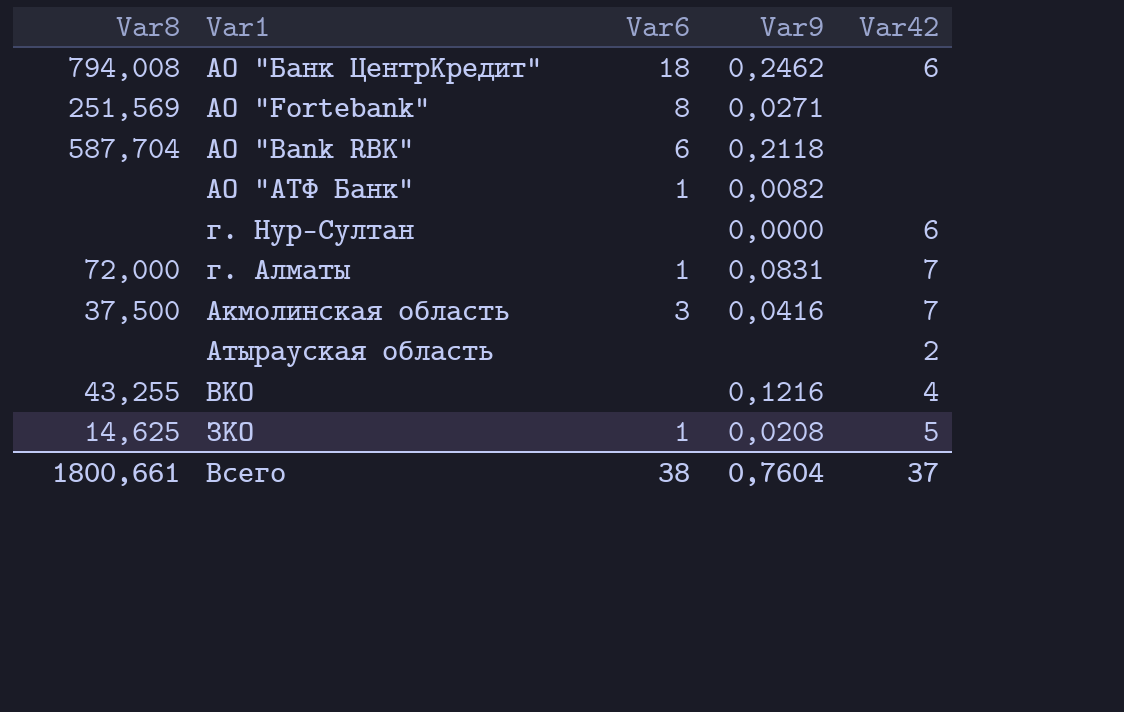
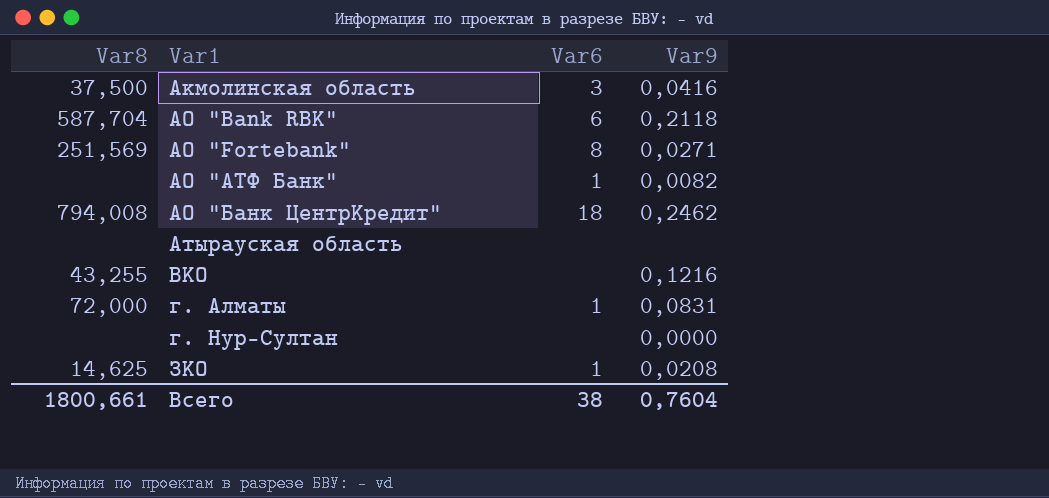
row order: none -> Var1 ascending
column Var42 | position: 5 -> none

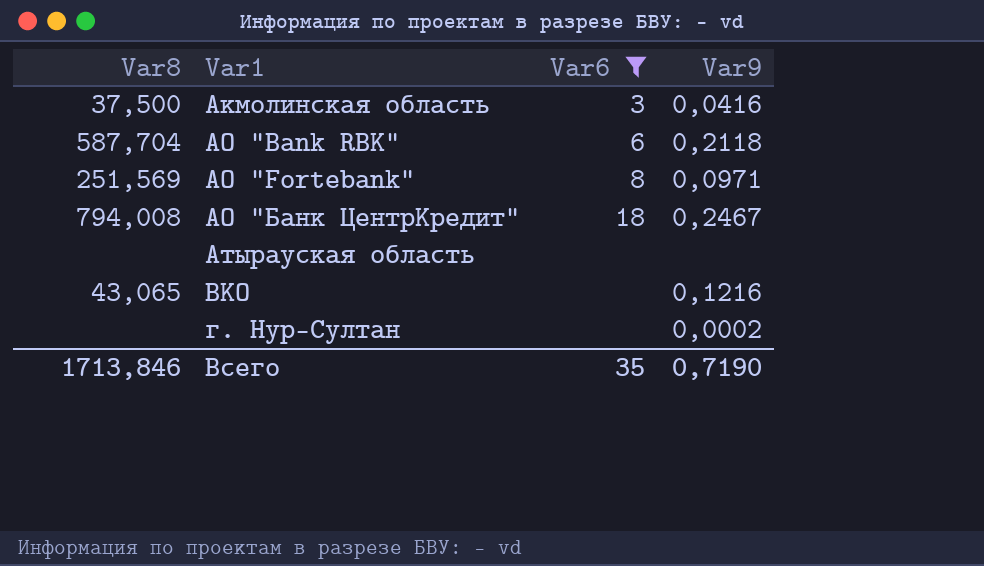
filter: none -> Var6 != 1
АО "Fortebank" | Var9: 0,0271 -> 0,0971
АО "Банк ЦентрКредит" | Var9: 0,2462 -> 0,2467
ВКО | Var8: 43,255 -> 43,065
г. Нур-Султан | Var9: 0,0000 -> 0,0002
Всего | Var8: 1800,661 -> 1713,846
Всего | Var6: 38 -> 35
Всего | Var9: 0,7604 -> 0,7190

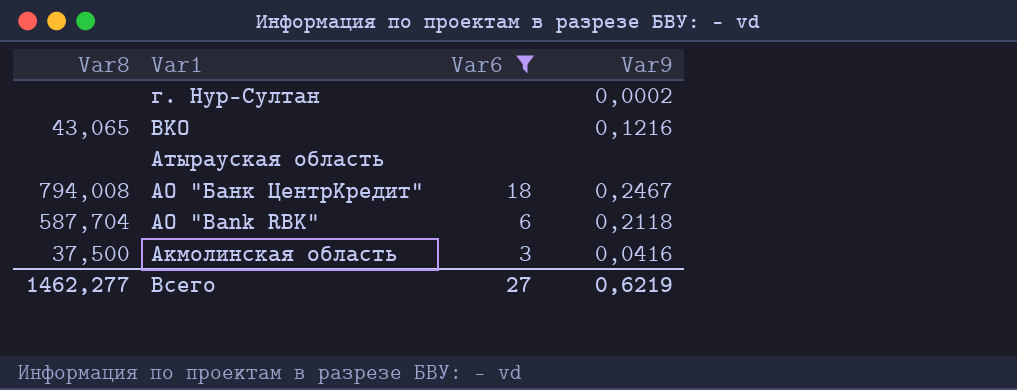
row order: Var1 ascending -> Var1 descending
row АО "Fortebank": 251,569 | 8 | 0,0971 -> none
Всего | Var8: 1713,846 -> 1462,277
Всего | Var6: 35 -> 27
Всего | Var9: 0,7190 -> 0,6219

